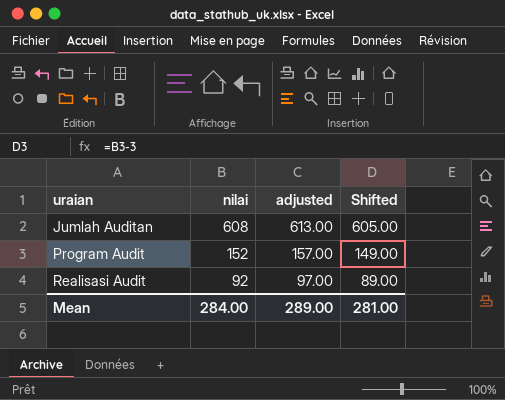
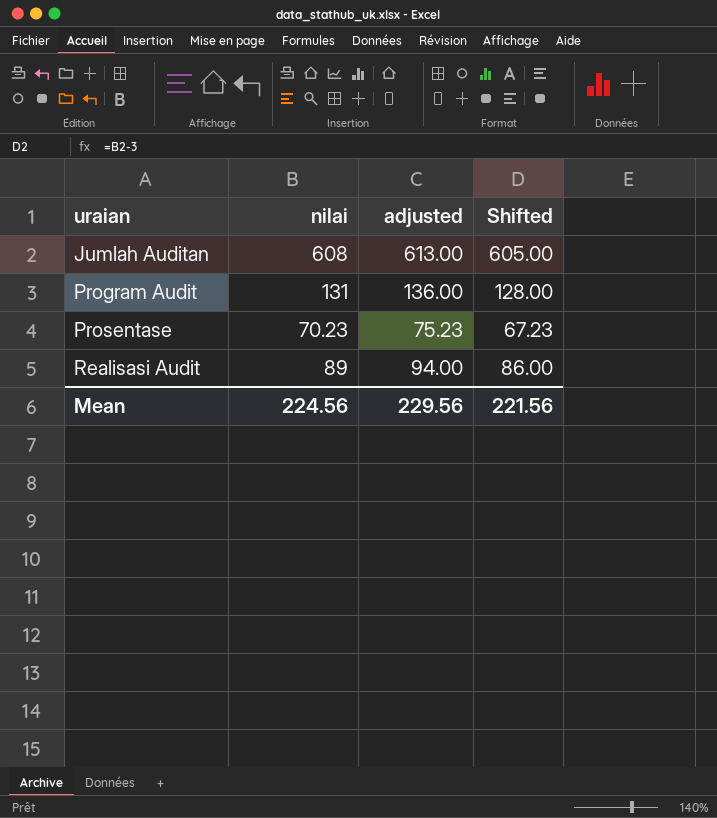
Program Audit | nilai: 152 -> 131
Program Audit | adjusted: 157.00 -> 136.00
Program Audit | Shifted: 149.00 -> 128.00
row Prosentase: none -> 70.23 | 75.23 | 67.23
Realisasi Audit | nilai: 92 -> 89
Realisasi Audit | adjusted: 97.00 -> 94.00
Realisasi Audit | Shifted: 89.00 -> 86.00
Mean | nilai: 284.00 -> 224.56
Mean | adjusted: 289.00 -> 229.56
Mean | Shifted: 281.00 -> 221.56

